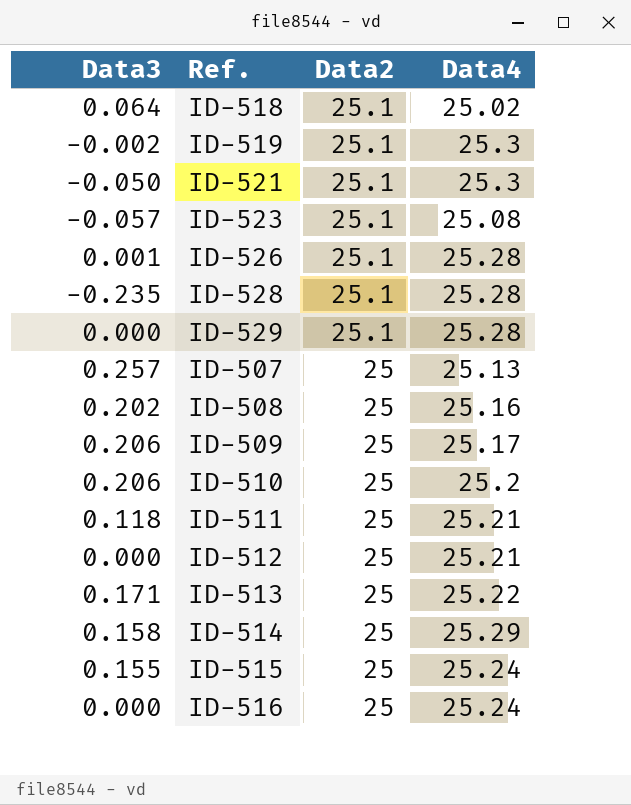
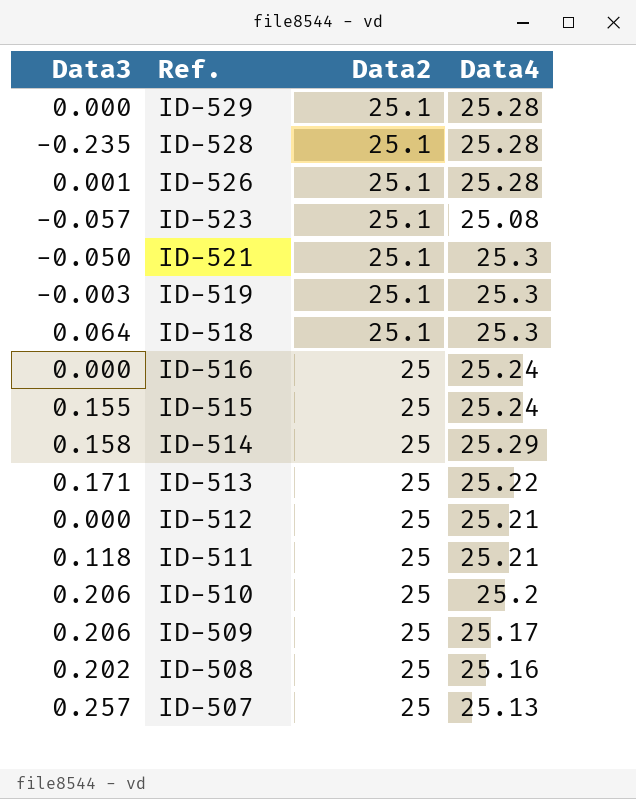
row order: Data2 descending -> Ref. descending
ID-519 | Data3: -0.002 -> -0.003
ID-518 | Data4: 25.02 -> 25.3

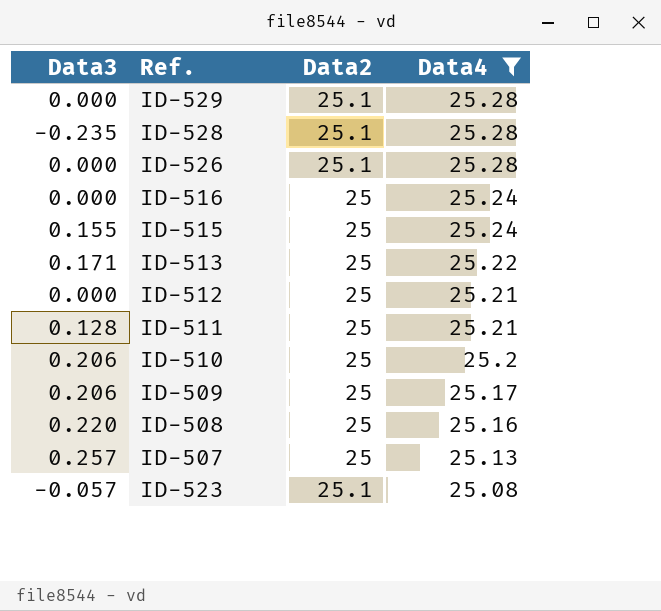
filter: none -> Data4 <= 25.28
row order: Ref. descending -> Data4 descending
ID-526 | Data3: 0.001 -> 0.000
ID-511 | Data3: 0.118 -> 0.128
ID-508 | Data3: 0.202 -> 0.220

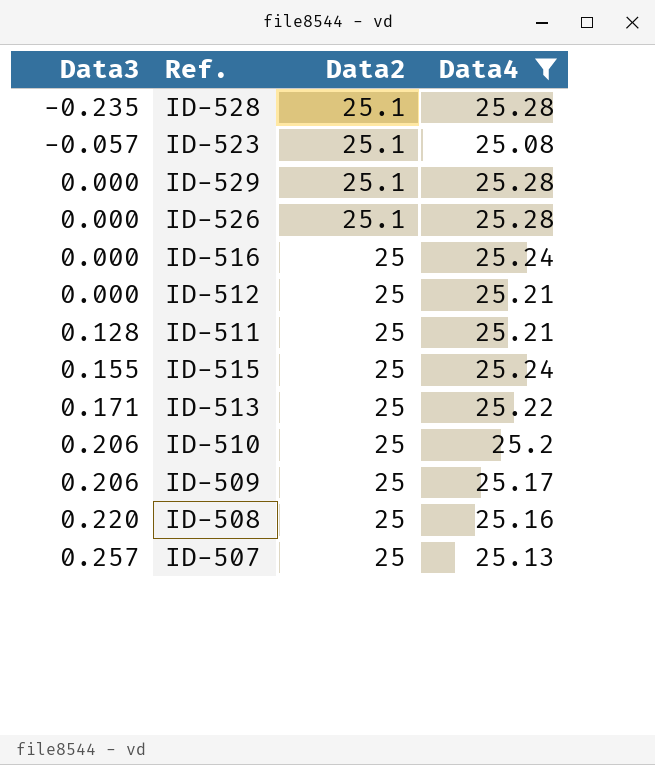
row order: Data4 descending -> Data3 ascending

